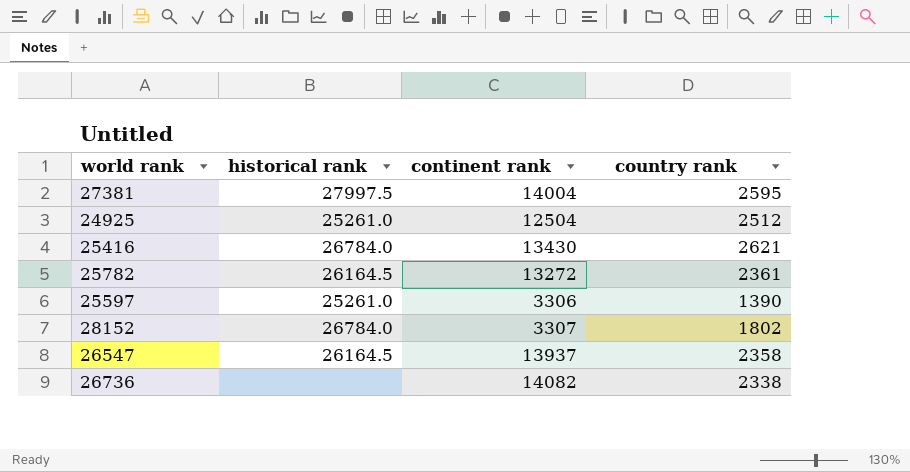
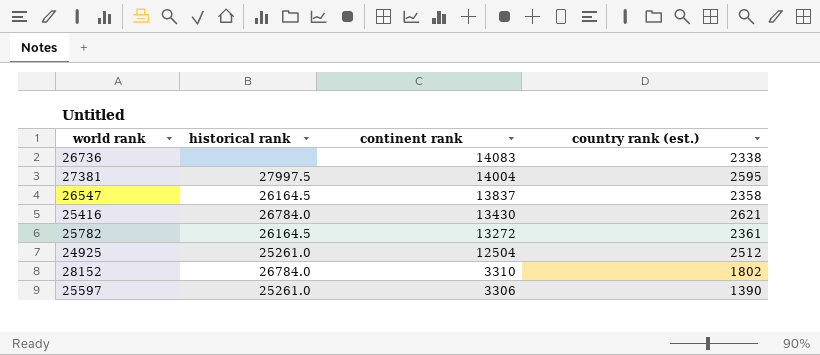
row order: none -> continent rank descending
column name: country rank -> country rank (est.)
26736 | continent rank: 14082 -> 14083
26547 | continent rank: 13937 -> 13837
28152 | continent rank: 3307 -> 3310

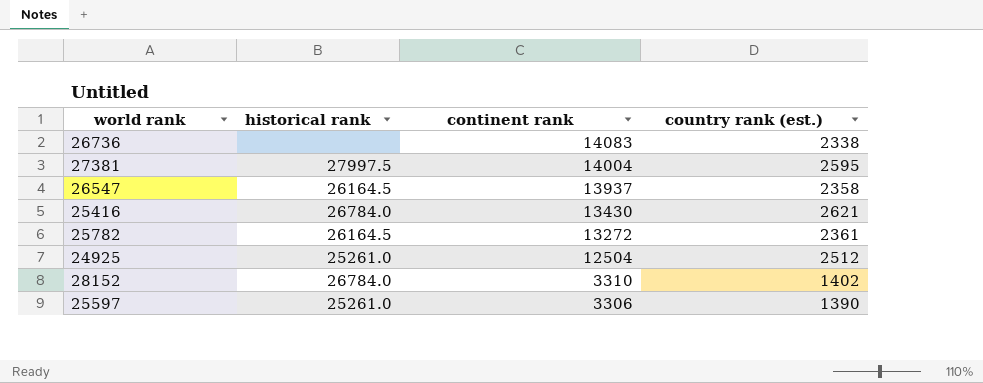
26547 | continent rank: 13837 -> 13937
28152 | country rank (est.): 1802 -> 1402

